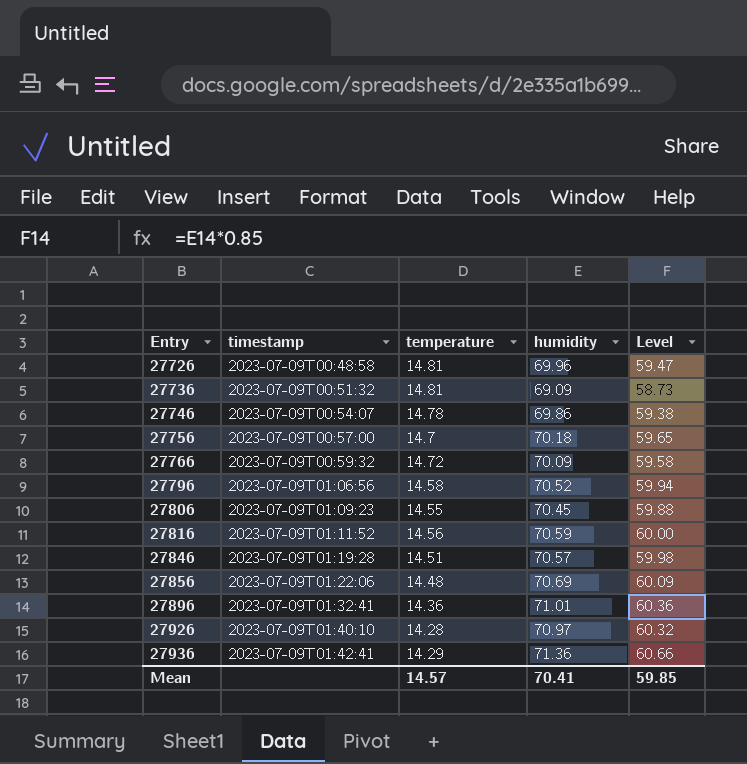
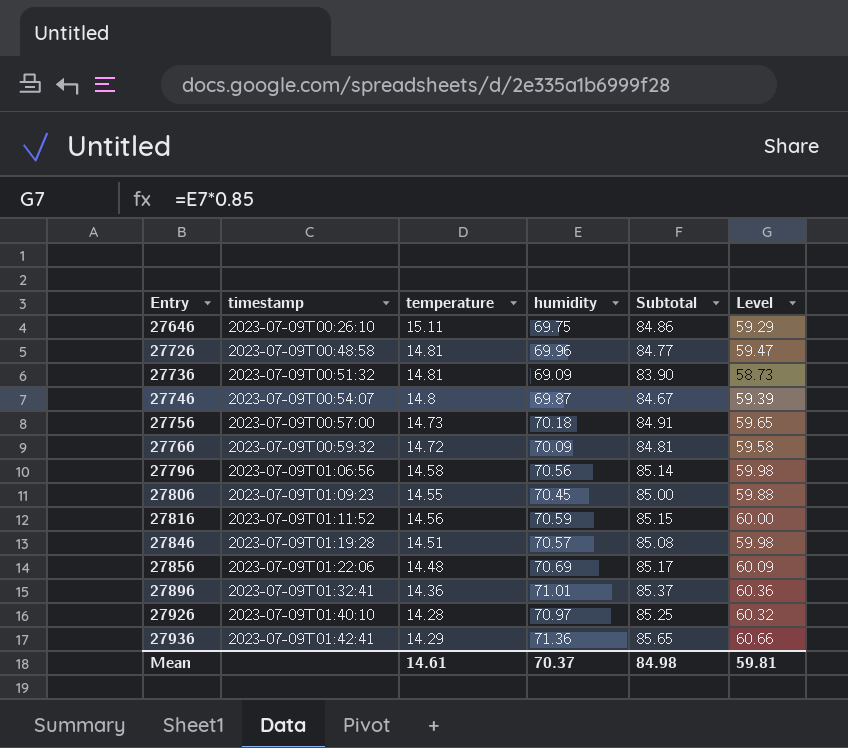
column Subtotal | formula: none -> [temperature] + [humidity]
row 27646: none -> 2023-07-09T00:26:10 | 15.11 | 69.75 | 84.86 | 59.29
27746 | temperature: 14.78 -> 14.8
27746 | humidity: 69.86 -> 69.87
27746 | Level: 59.38 -> 59.39
27756 | temperature: 14.7 -> 14.73
27796 | humidity: 70.52 -> 70.56
27796 | Level: 59.94 -> 59.98
Mean | temperature: 14.57 -> 14.61
Mean | humidity: 70.41 -> 70.37
Mean | Level: 59.85 -> 59.81

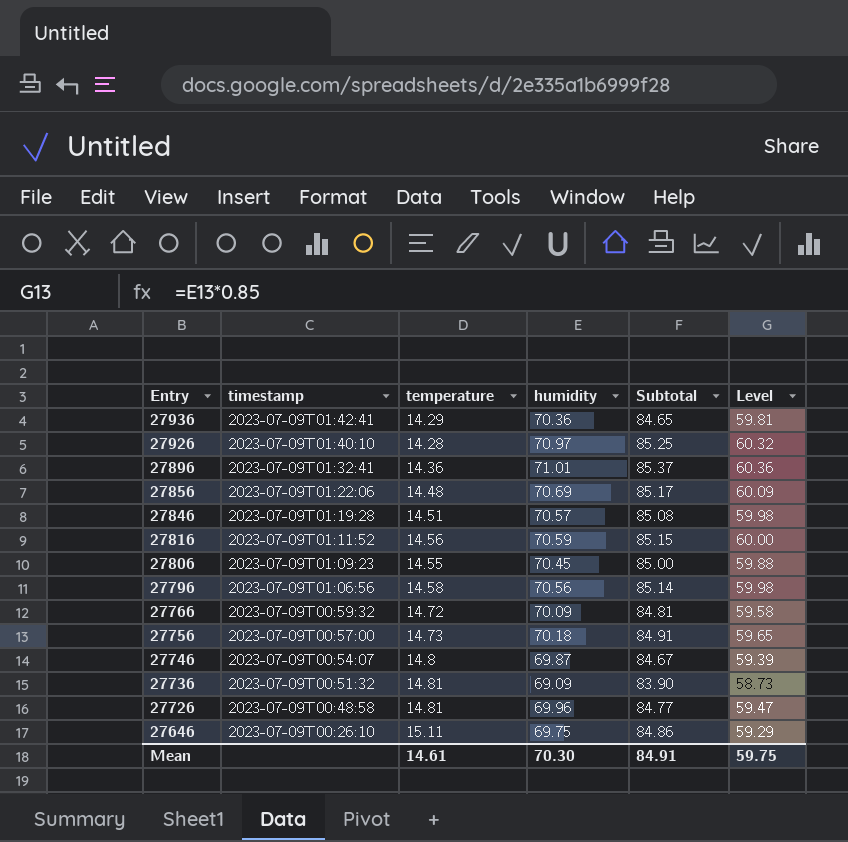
row order: Entry ascending -> Entry descending
27936 | humidity: 71.36 -> 70.36
27936 | Subtotal: 85.65 -> 84.65
27936 | Level: 60.66 -> 59.81
Mean | humidity: 70.37 -> 70.30
Mean | Subtotal: 84.98 -> 84.91
Mean | Level: 59.81 -> 59.75

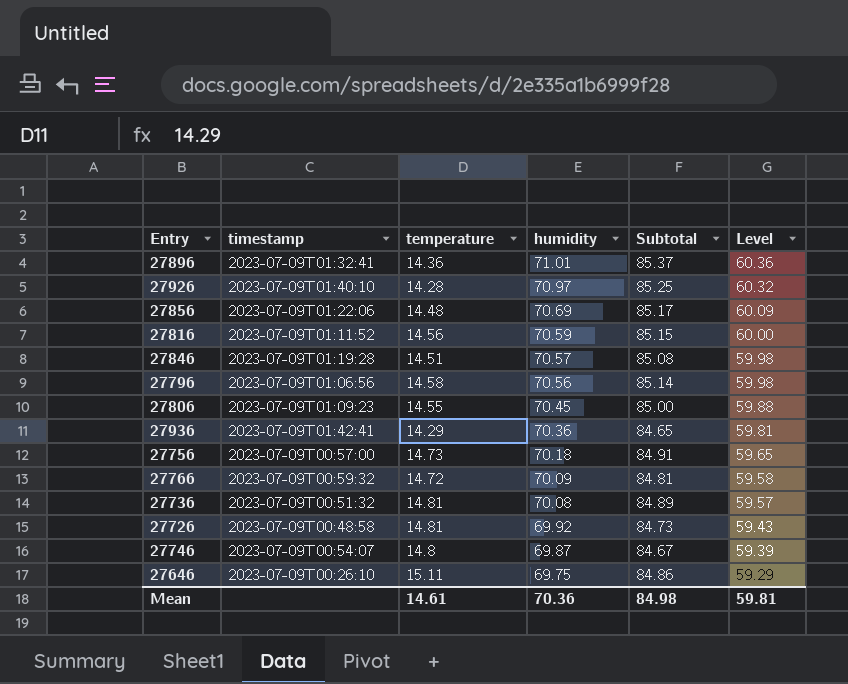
row order: Entry descending -> humidity descending
27736 | humidity: 69.09 -> 70.08
27736 | Subtotal: 83.90 -> 84.89
27736 | Level: 58.73 -> 59.57
27726 | humidity: 69.96 -> 69.92
27726 | Subtotal: 84.77 -> 84.73
27726 | Level: 59.47 -> 59.43
Mean | humidity: 70.30 -> 70.36
Mean | Subtotal: 84.91 -> 84.98
Mean | Level: 59.75 -> 59.81

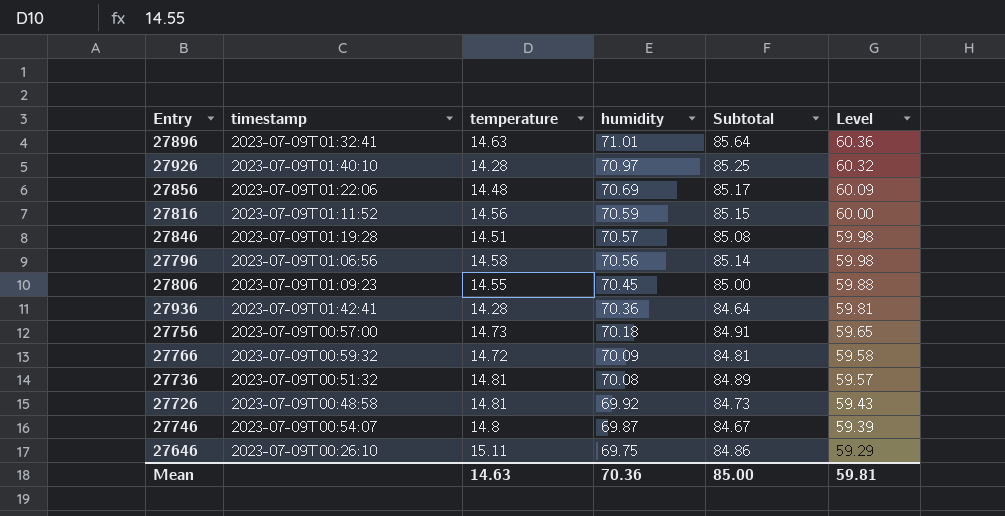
27896 | temperature: 14.36 -> 14.63
27896 | Subtotal: 85.37 -> 85.64
27936 | temperature: 14.29 -> 14.28
27936 | Subtotal: 84.65 -> 84.64
Mean | temperature: 14.61 -> 14.63
Mean | Subtotal: 84.98 -> 85.00

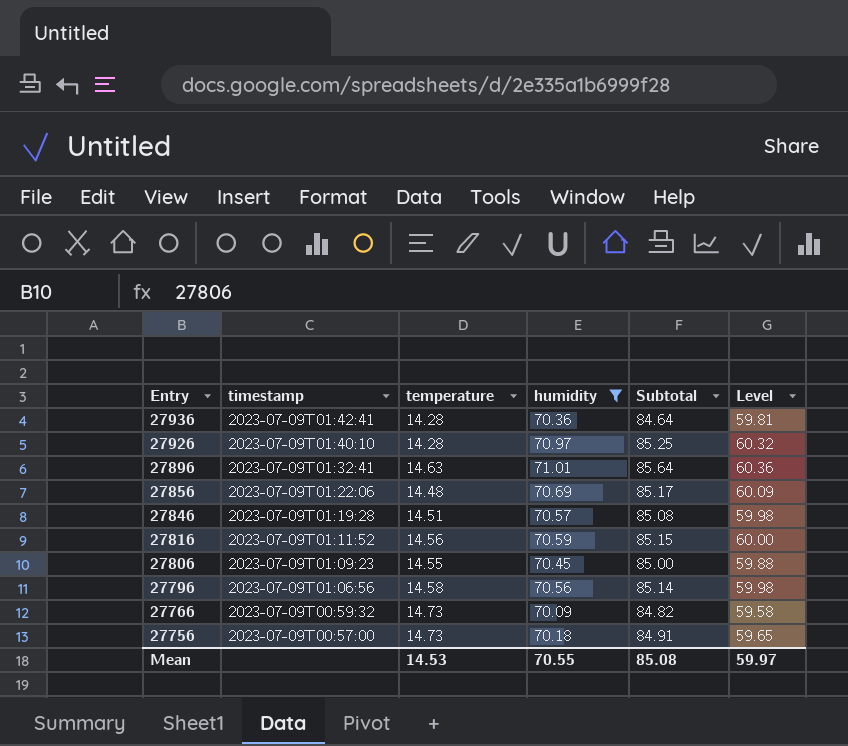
filter: none -> humidity >= 70.09
row order: humidity descending -> Entry descending
27766 | temperature: 14.72 -> 14.73
27766 | Subtotal: 84.81 -> 84.82
Mean | temperature: 14.63 -> 14.53
Mean | humidity: 70.36 -> 70.55
Mean | Subtotal: 85.00 -> 85.08
Mean | Level: 59.81 -> 59.97

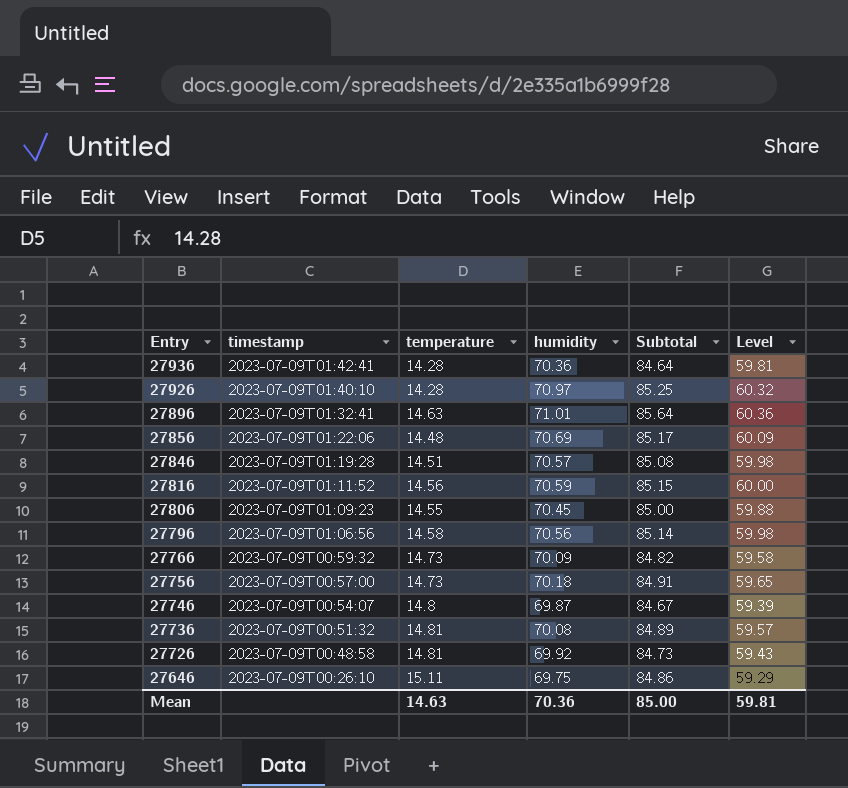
filter: humidity >= 70.09 -> none
Mean | temperature: 14.53 -> 14.63
Mean | humidity: 70.55 -> 70.36
Mean | Subtotal: 85.08 -> 85.00
Mean | Level: 59.97 -> 59.81

